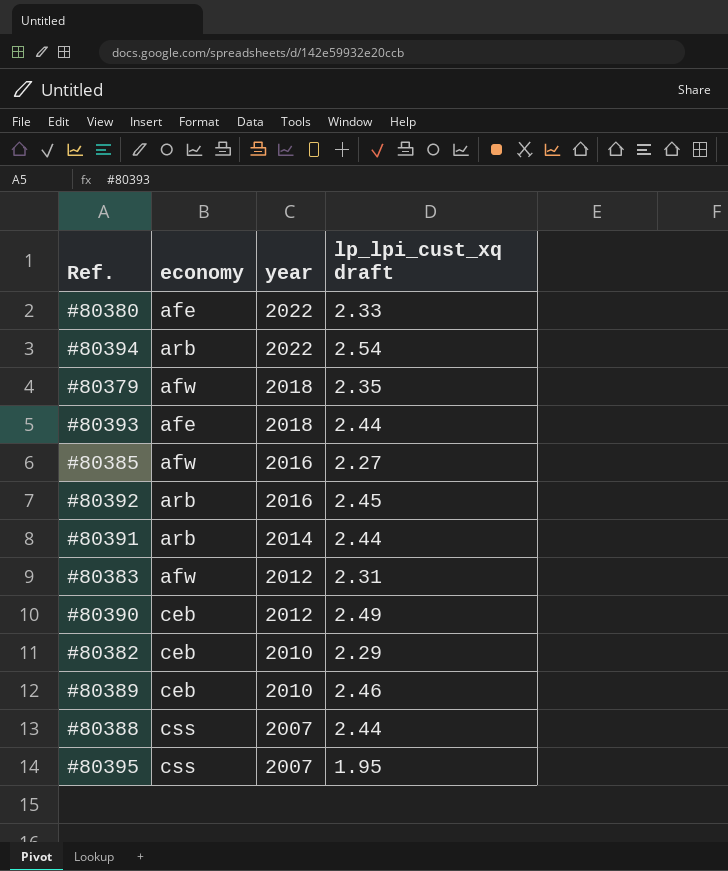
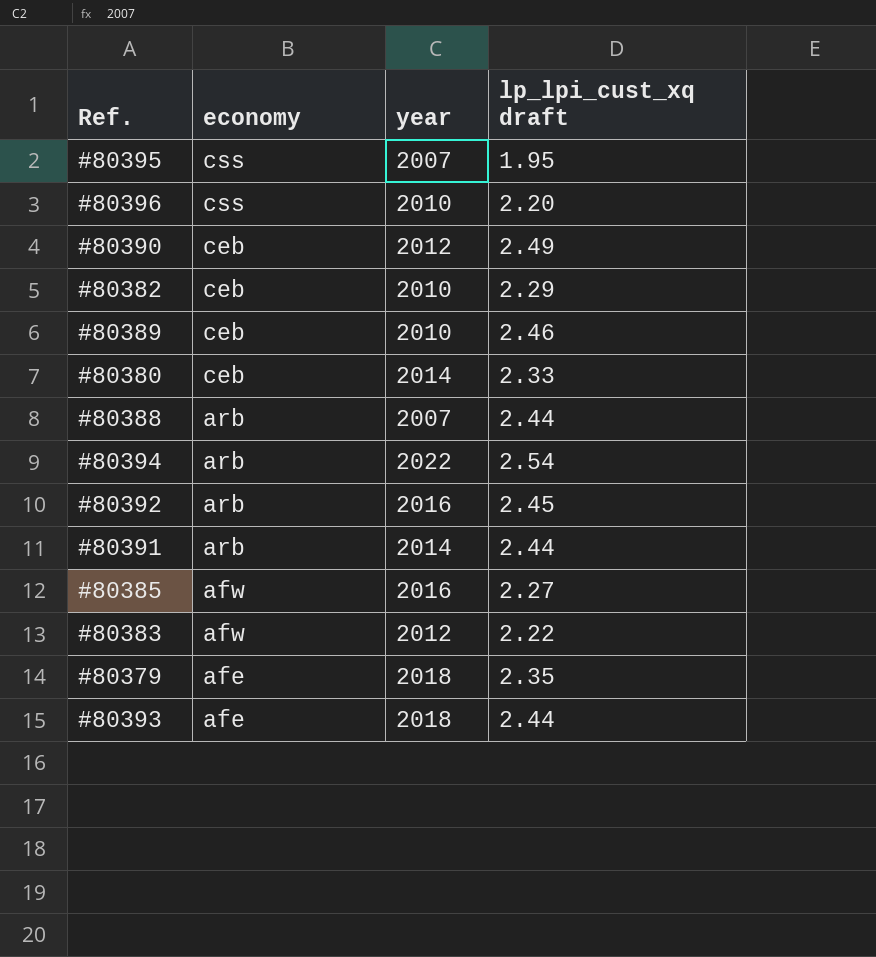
row order: year descending -> economy descending
row #80396: none -> css | 2010 | 2.20
#80380 | economy: afe -> ceb
#80380 | year: 2022 -> 2014
#80388 | economy: css -> arb
#80383 | lp_lpi_cust_xq draft: 2.31 -> 2.22
#80379 | economy: afw -> afe

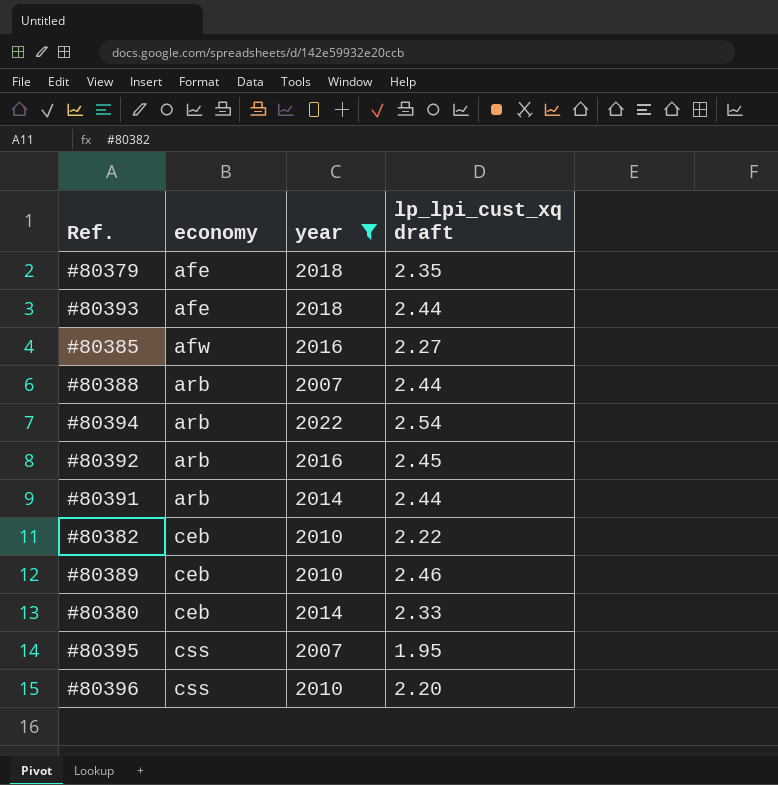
filter: none -> year != 2012
row order: economy descending -> economy ascending
#80382 | lp_lpi_cust_xq draft: 2.29 -> 2.22

